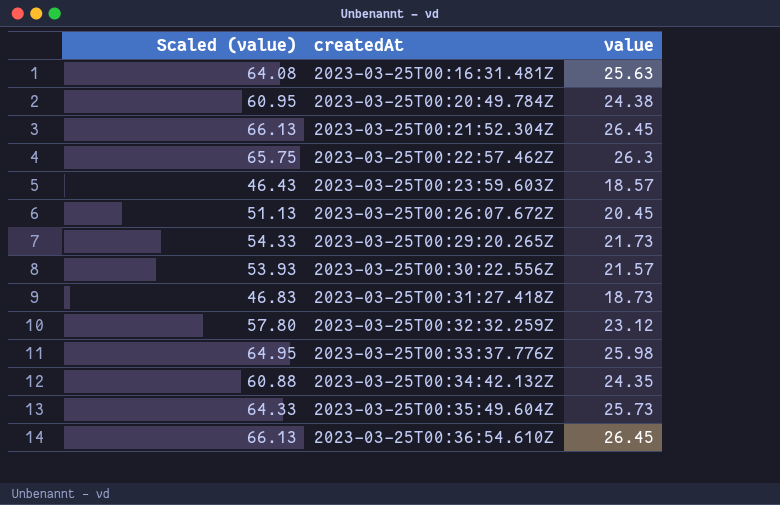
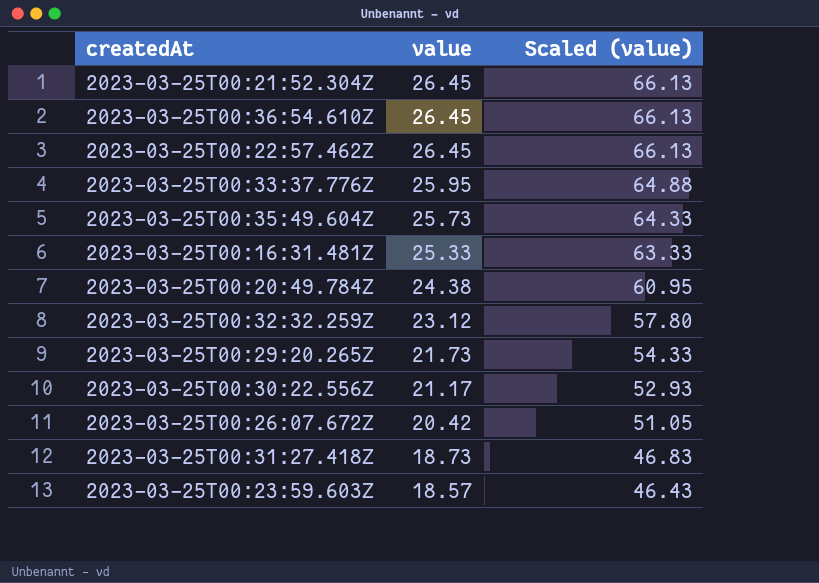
row order: createdAt ascending -> value descending
column Scaled (value) | position: 1 -> 3
row 2023-03-25T00:34:42.132Z: 60.88 | 24.35 -> none
2023-03-25T00:22:57.462Z | value: 26.3 -> 26.45
2023-03-25T00:22:57.462Z | Scaled (value): 65.75 -> 66.13
2023-03-25T00:33:37.776Z | value: 25.98 -> 25.95
2023-03-25T00:33:37.776Z | Scaled (value): 64.95 -> 64.88
2023-03-25T00:16:31.481Z | value: 25.63 -> 25.33
2023-03-25T00:16:31.481Z | Scaled (value): 64.08 -> 63.33
2023-03-25T00:30:22.556Z | value: 21.57 -> 21.17
2023-03-25T00:30:22.556Z | Scaled (value): 53.93 -> 52.93
2023-03-25T00:26:07.672Z | value: 20.45 -> 20.42
2023-03-25T00:26:07.672Z | Scaled (value): 51.13 -> 51.05

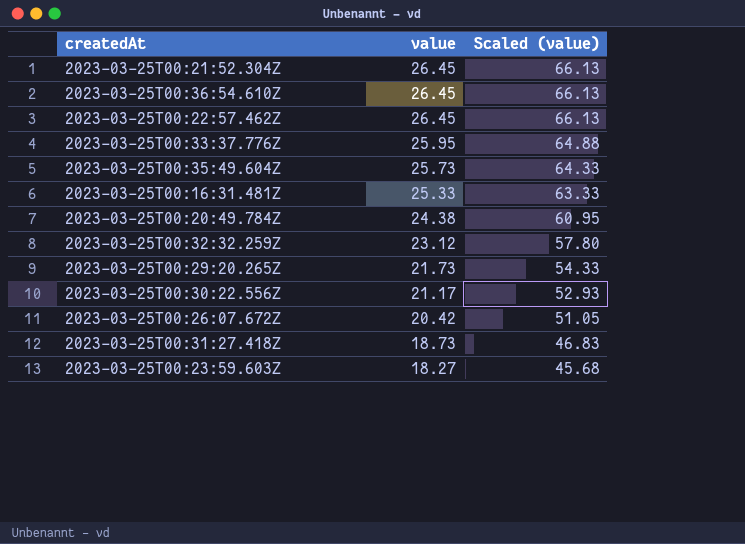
2023-03-25T00:23:59.603Z | value: 18.57 -> 18.27
2023-03-25T00:23:59.603Z | Scaled (value): 46.43 -> 45.68

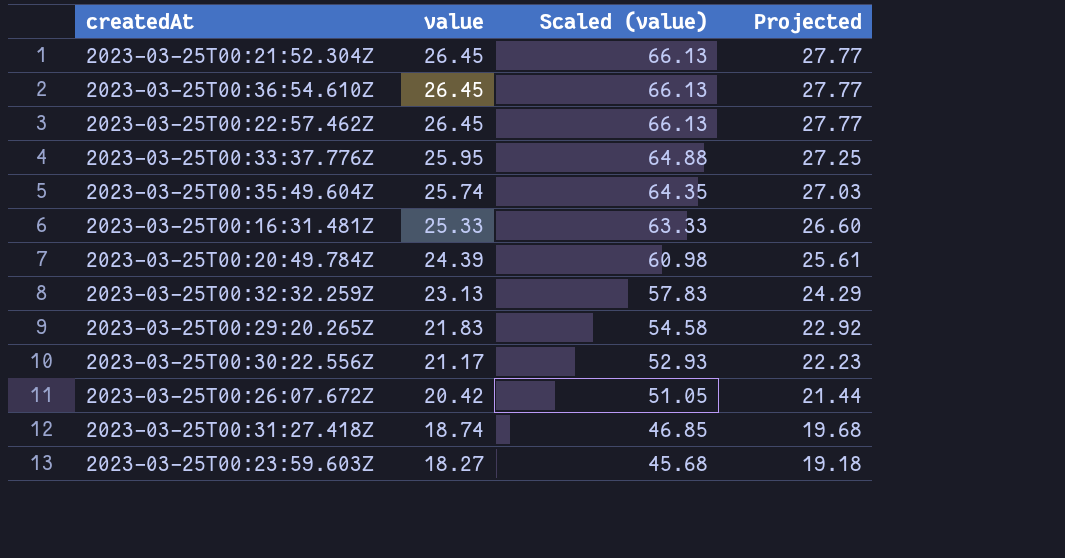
column Projected | formula: none -> [value] * 1.05
2023-03-25T00:35:49.604Z | value: 25.73 -> 25.74
2023-03-25T00:35:49.604Z | Scaled (value): 64.33 -> 64.35
2023-03-25T00:20:49.784Z | value: 24.38 -> 24.39
2023-03-25T00:20:49.784Z | Scaled (value): 60.95 -> 60.98
2023-03-25T00:32:32.259Z | value: 23.12 -> 23.13
2023-03-25T00:32:32.259Z | Scaled (value): 57.80 -> 57.83
2023-03-25T00:29:20.265Z | value: 21.73 -> 21.83
2023-03-25T00:29:20.265Z | Scaled (value): 54.33 -> 54.58
2023-03-25T00:31:27.418Z | value: 18.73 -> 18.74
2023-03-25T00:31:27.418Z | Scaled (value): 46.83 -> 46.85

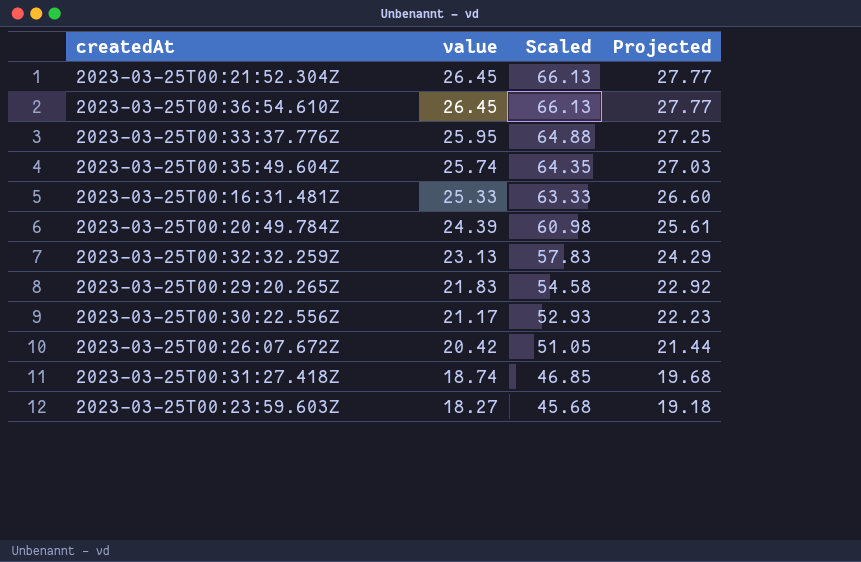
column name: Scaled (value) -> Scaled
row 2023-03-25T00:22:57.462Z: 26.45 | 66.13 | 27.77 -> none

